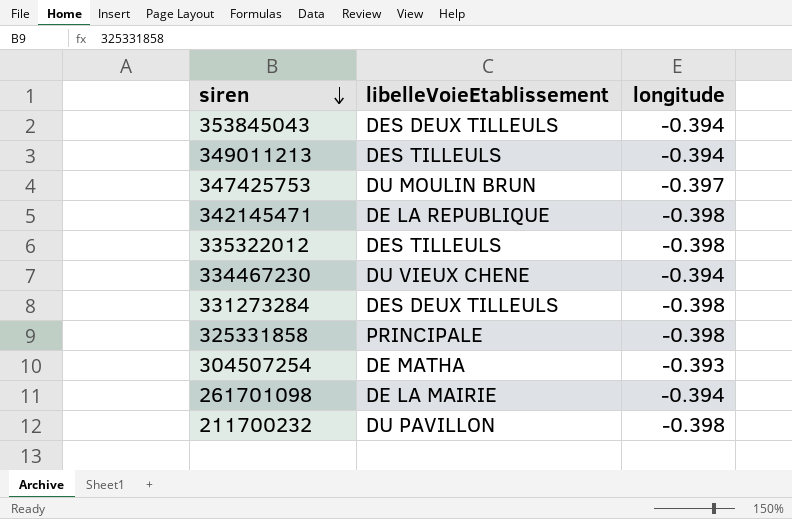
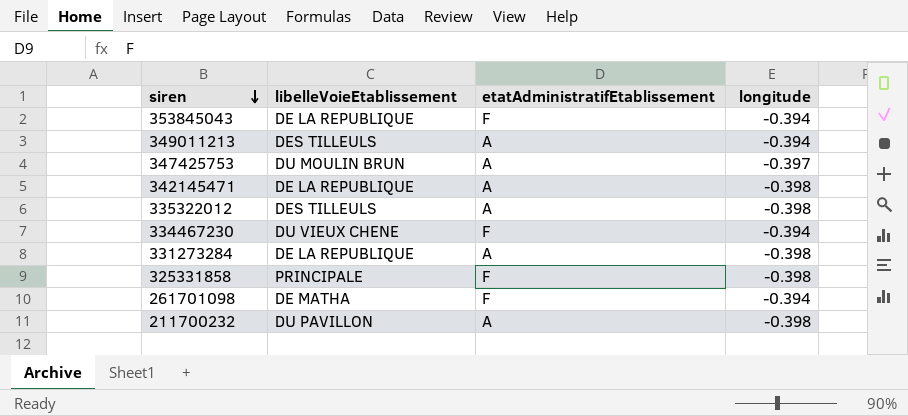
column etatAdministratifEtablissement | position: none -> 3
row 304507254: DE MATHA | -0.393 -> none
353845043 | libelleVoieEtablissement: DES DEUX TILLEULS -> DE LA REPUBLIQUE
331273284 | libelleVoieEtablissement: DES DEUX TILLEULS -> DE LA REPUBLIQUE
261701098 | libelleVoieEtablissement: DE LA MAIRIE -> DE MATHA

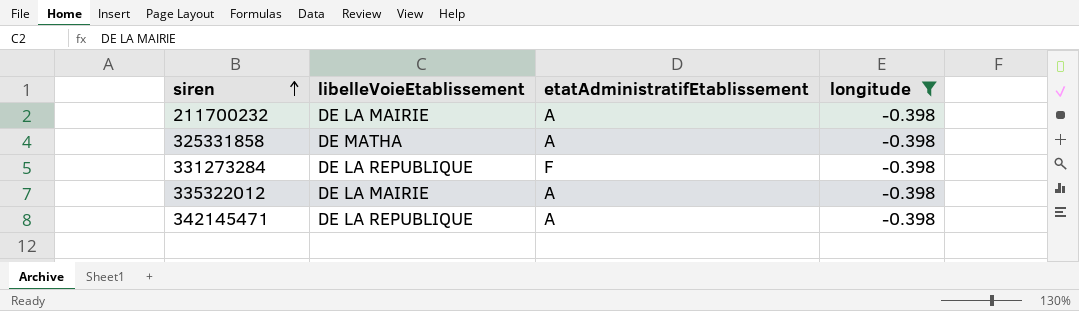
filter: none -> longitude = -0.398
row order: siren descending -> siren ascending
211700232 | libelleVoieEtablissement: DU PAVILLON -> DE LA MAIRIE
325331858 | libelleVoieEtablissement: PRINCIPALE -> DE MATHA
325331858 | etatAdministratifEtablissement: F -> A
331273284 | etatAdministratifEtablissement: A -> F
335322012 | libelleVoieEtablissement: DES TILLEULS -> DE LA MAIRIE

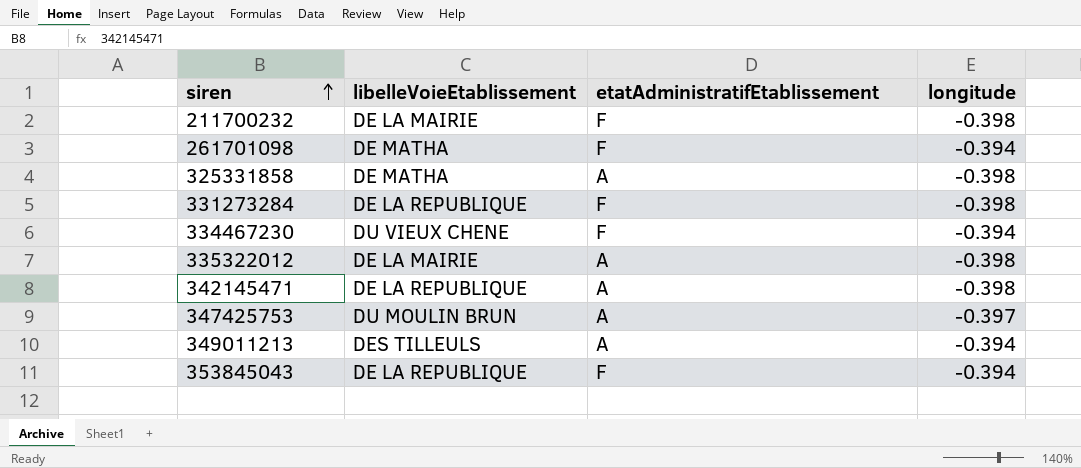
filter: longitude = -0.398 -> none
211700232 | etatAdministratifEtablissement: A -> F

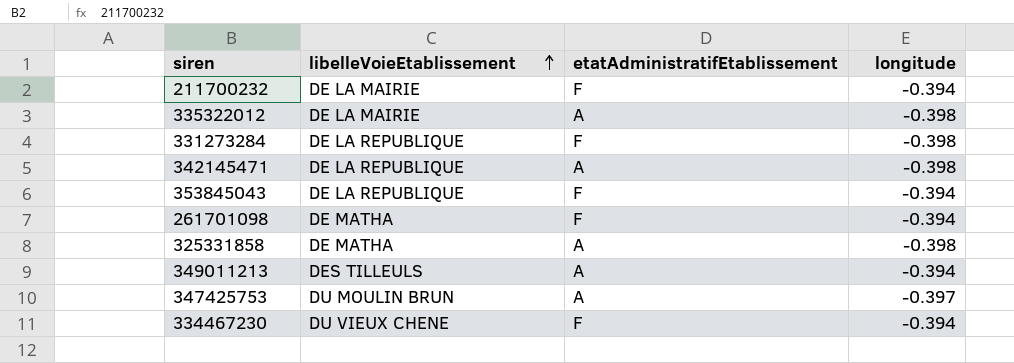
row order: siren ascending -> libelleVoieEtablissement ascending
211700232 | longitude: -0.398 -> -0.394

